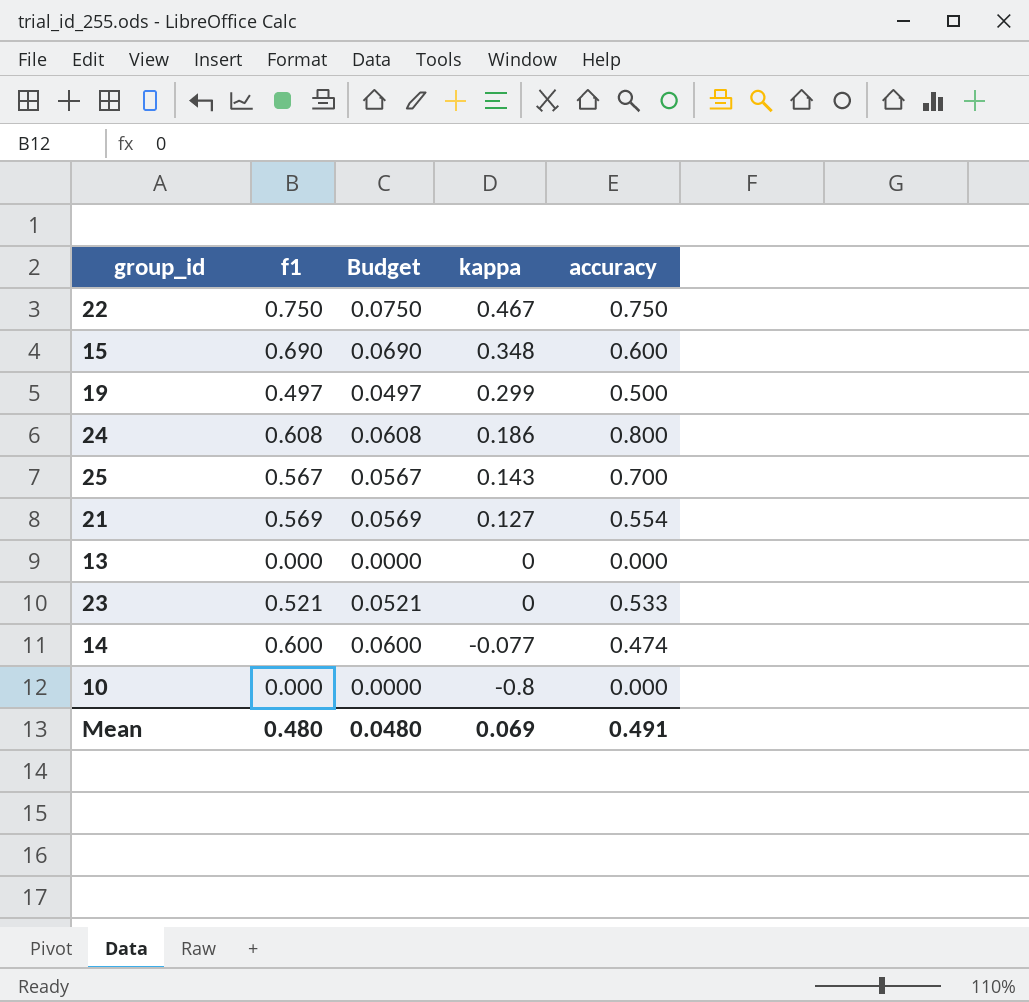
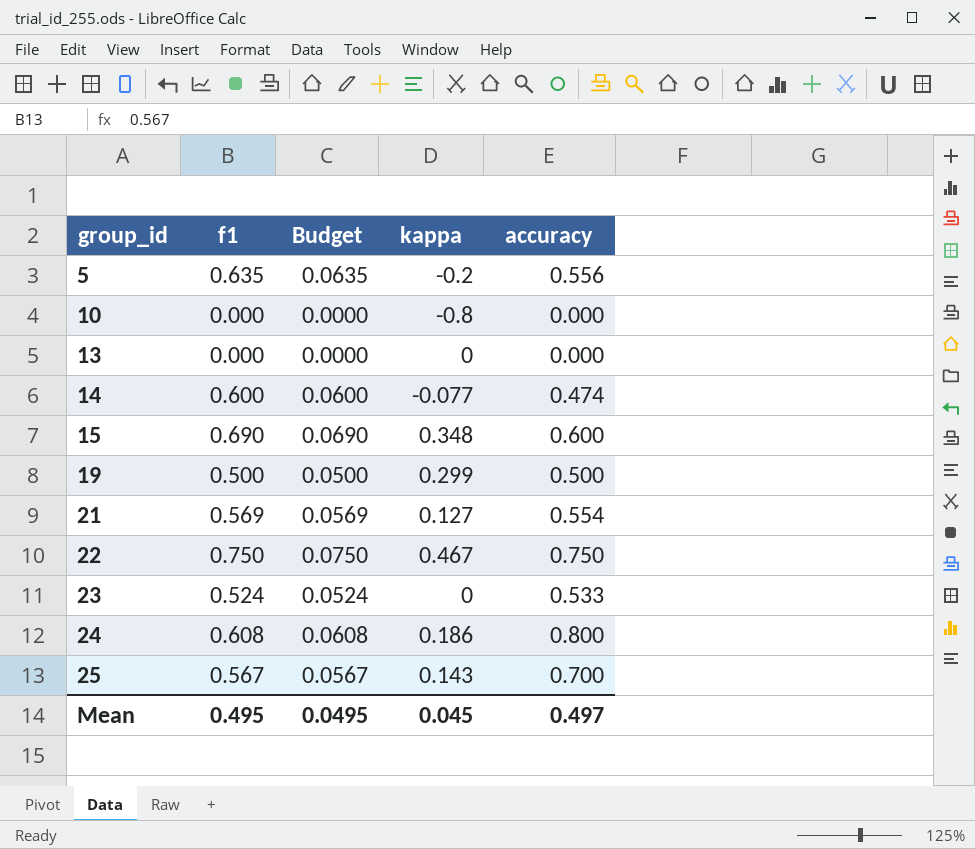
row order: kappa descending -> group_id ascending
row 5: none -> 0.635 | 0.0635 | -0.2 | 0.556
19 | f1: 0.497 -> 0.500
19 | Budget: 0.0497 -> 0.0500
23 | f1: 0.521 -> 0.524
23 | Budget: 0.0521 -> 0.0524
Mean | f1: 0.480 -> 0.495
Mean | Budget: 0.0480 -> 0.0495
Mean | kappa: 0.069 -> 0.045
Mean | accuracy: 0.491 -> 0.497

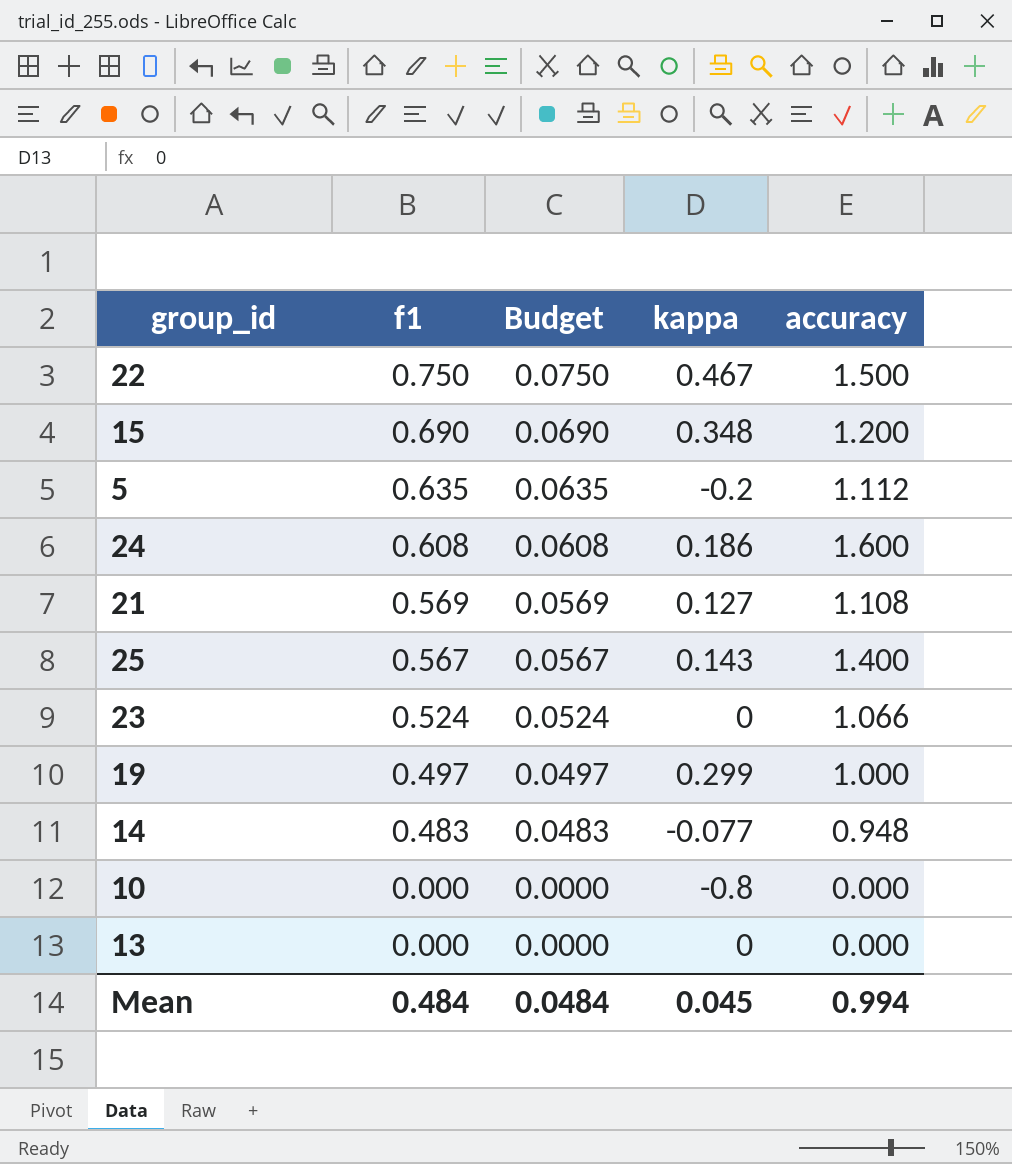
row order: group_id ascending -> f1 descending
22 | accuracy: 0.750 -> 1.500
15 | accuracy: 0.600 -> 1.200
5 | accuracy: 0.556 -> 1.112
24 | accuracy: 0.800 -> 1.600
21 | accuracy: 0.554 -> 1.108
25 | accuracy: 0.700 -> 1.400
23 | accuracy: 0.533 -> 1.066
19 | f1: 0.500 -> 0.497
19 | Budget: 0.0500 -> 0.0497
19 | accuracy: 0.500 -> 1.000
14 | f1: 0.600 -> 0.483
14 | Budget: 0.0600 -> 0.0483
14 | accuracy: 0.474 -> 0.948
Mean | f1: 0.495 -> 0.484
Mean | Budget: 0.0495 -> 0.0484
Mean | accuracy: 0.497 -> 0.994

